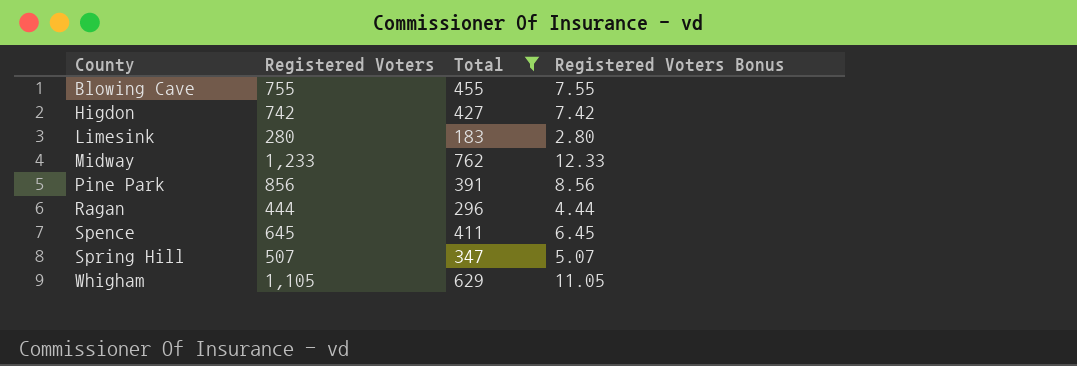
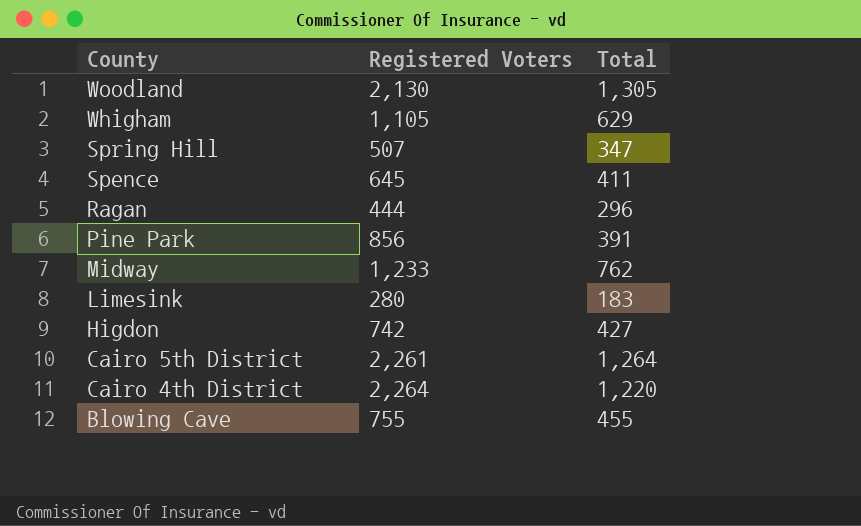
filter: Total <= 762 -> none
row order: County ascending -> County descending
column Registered Voters Bonus | formula: [Registered Voters] * 0.01 -> none

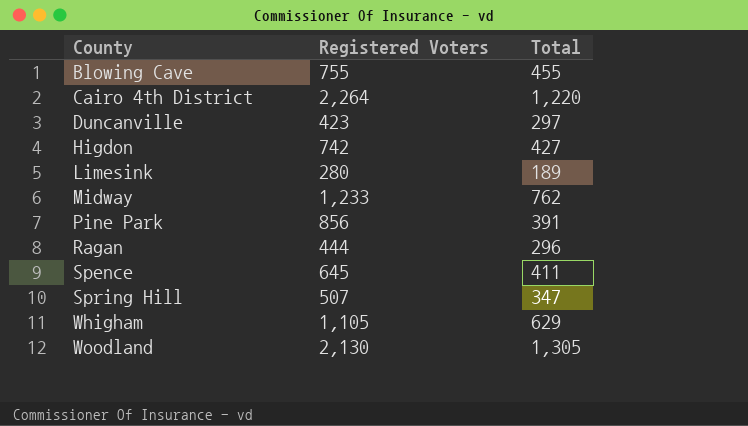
row order: County descending -> County ascending
row Cairo 5th District: 2,261 | 1,264 -> none
row Duncanville: none -> 423 | 297
Limesink | Total: 183 -> 189

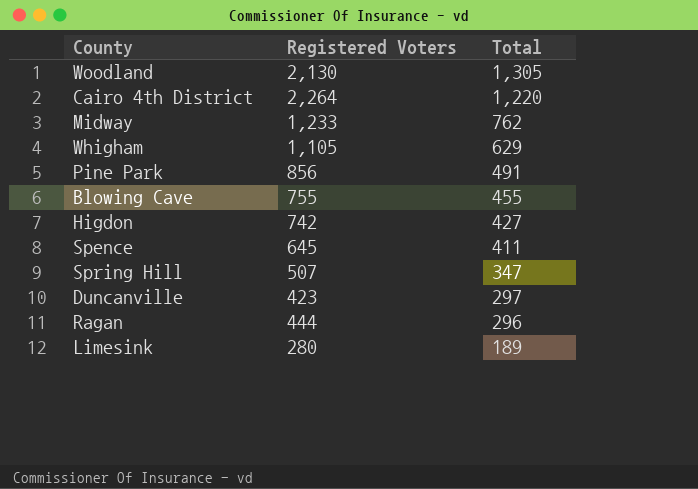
row order: County ascending -> Total descending
Pine Park | Total: 391 -> 491

